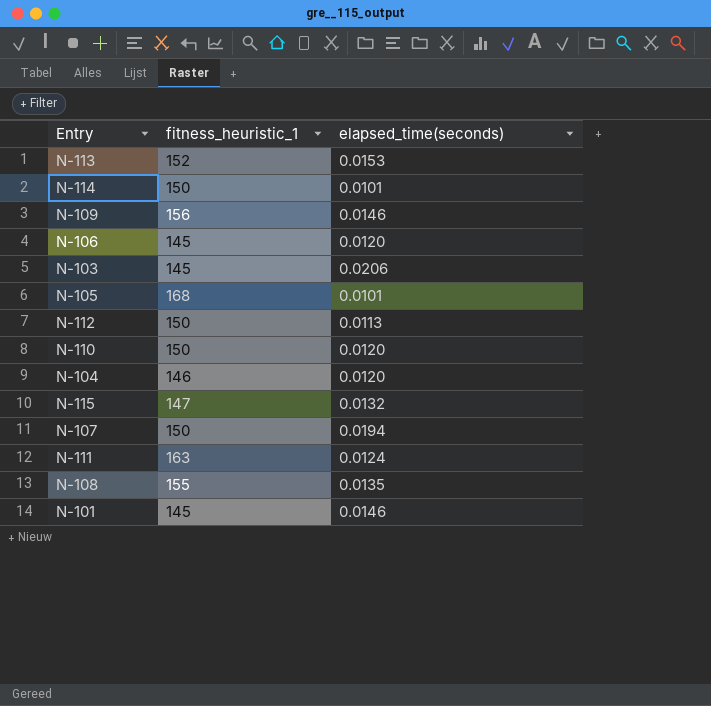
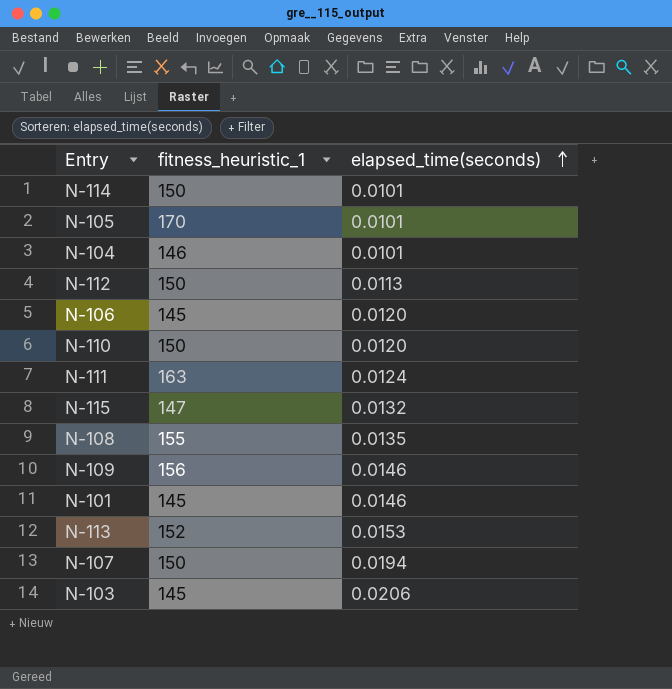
row order: none -> elapsed_time(seconds) ascending
N-105 | fitness_heuristic_1: 168 -> 170
N-104 | elapsed_time(seconds): 0.0120 -> 0.0101

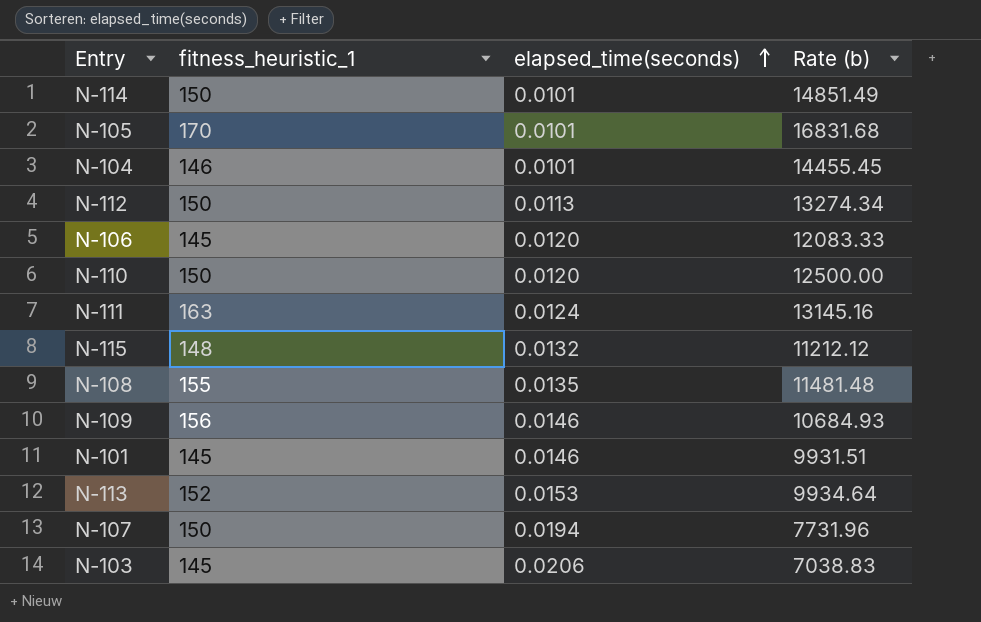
column Rate (b) | formula: none -> [fitness_heuristic_1] / [elapsed_time(seconds)]
N-115 | fitness_heuristic_1: 147 -> 148

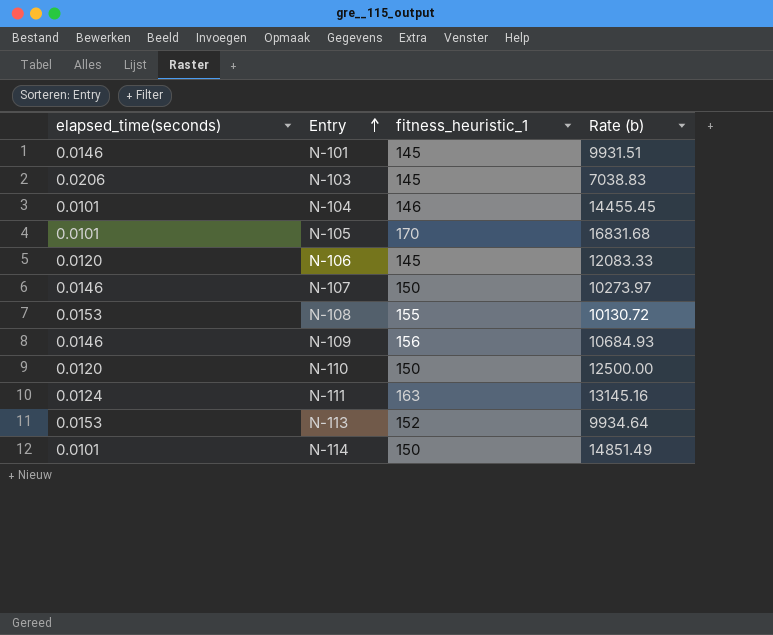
row order: elapsed_time(seconds) ascending -> Entry ascending
column elapsed_time(seconds) | position: 3 -> 1
row N-112: 150 | 0.0113 | 13274.34 -> none
row N-115: 148 | 0.0132 | 11212.12 -> none
N-107 | elapsed_time(seconds): 0.0194 -> 0.0146
N-107 | Rate (b): 7731.96 -> 10273.97
N-108 | elapsed_time(seconds): 0.0135 -> 0.0153
N-108 | Rate (b): 11481.48 -> 10130.72

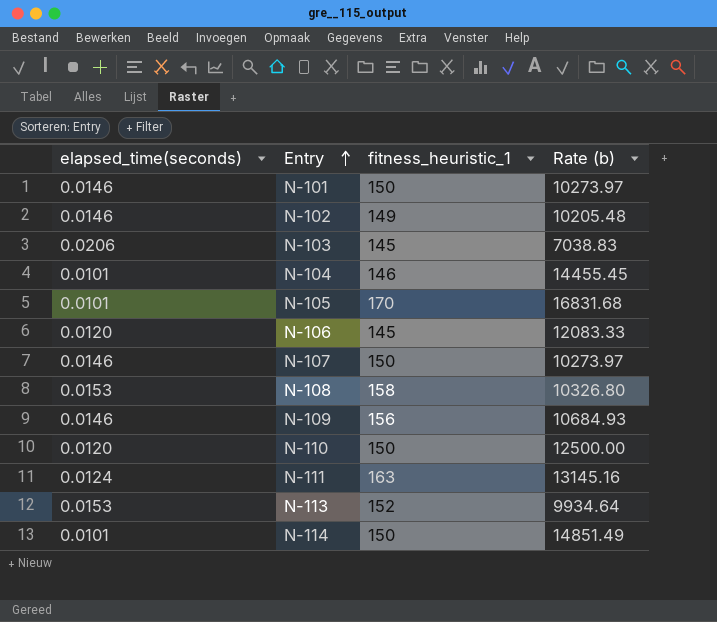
N-101 | fitness_heuristic_1: 145 -> 150
N-101 | Rate (b): 9931.51 -> 10273.97
row N-102: none -> 0.0146 | 149 | 10205.48
N-108 | fitness_heuristic_1: 155 -> 158
N-108 | Rate (b): 10130.72 -> 10326.80

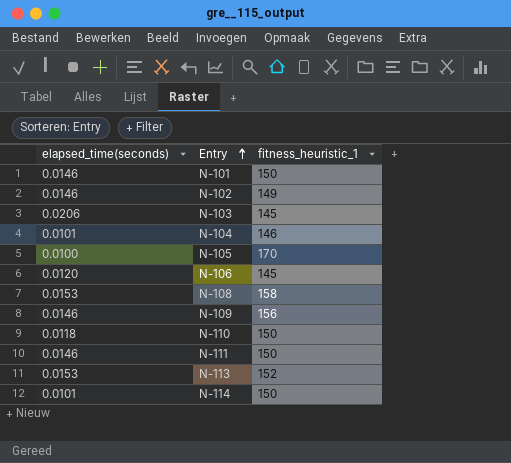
column Rate (b) | formula: [fitness_heuristic_1] / [elapsed_time(seconds)] -> none
row N-107: 0.0146 | 150 | 10273.97 -> none
N-105 | elapsed_time(seconds): 0.0101 -> 0.0100
N-110 | elapsed_time(seconds): 0.0120 -> 0.0118
N-111 | elapsed_time(seconds): 0.0124 -> 0.0146
N-111 | fitness_heuristic_1: 163 -> 150

